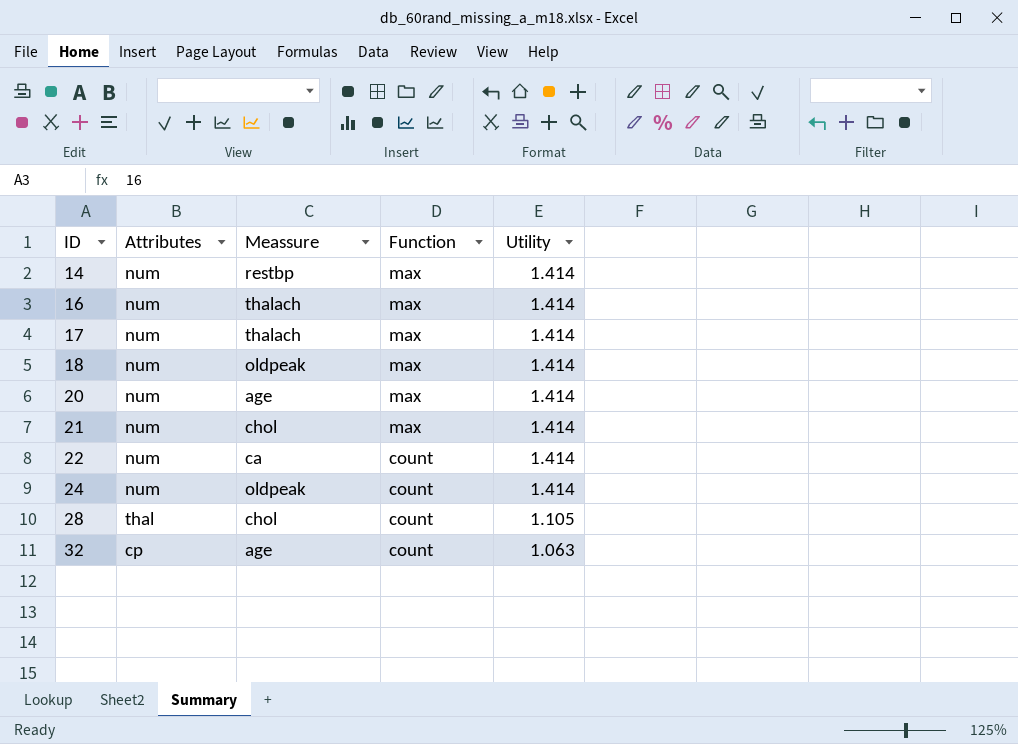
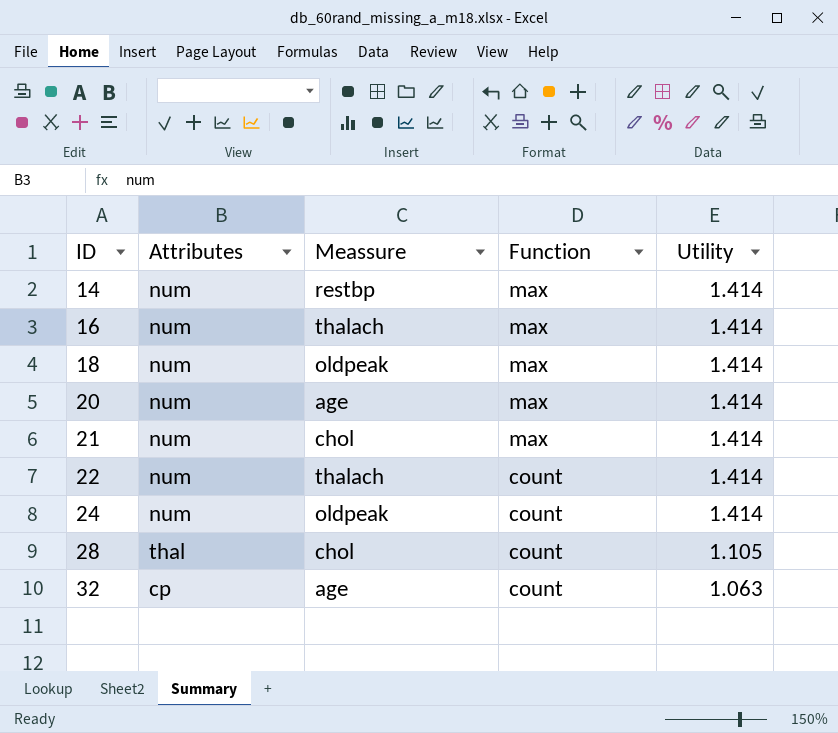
row 17: num | thalach | max | 1.414 -> none
22 | Meassure: ca -> thalach

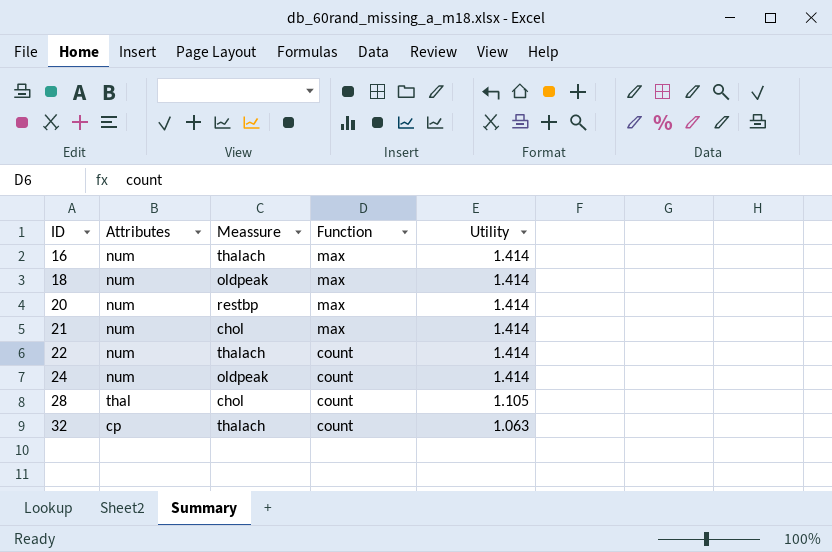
row 14: num | restbp | max | 1.414 -> none
20 | Meassure: age -> restbp
32 | Meassure: age -> thalach

